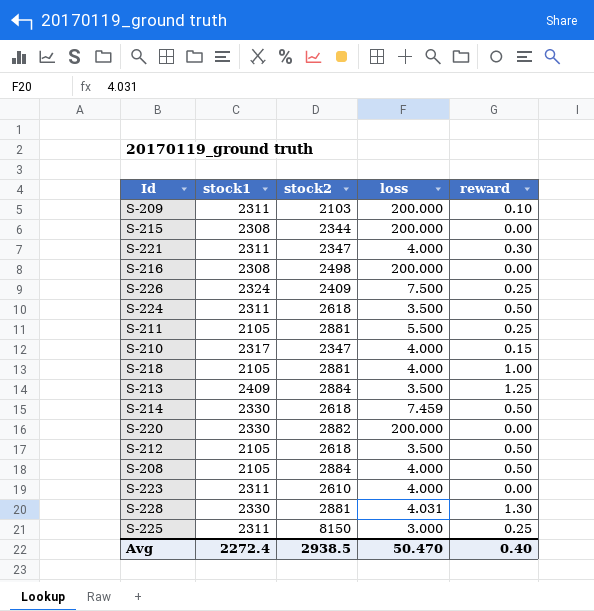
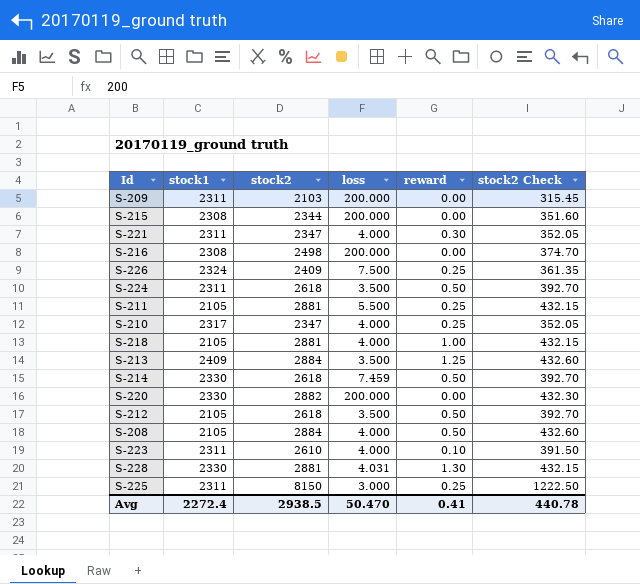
column stock2 Check | formula: none -> [stock2] * 0.15
S-209 | reward: 0.10 -> 0.00
S-210 | reward: 0.15 -> 0.25
S-223 | reward: 0.00 -> 0.10
Avg | reward: 0.40 -> 0.41

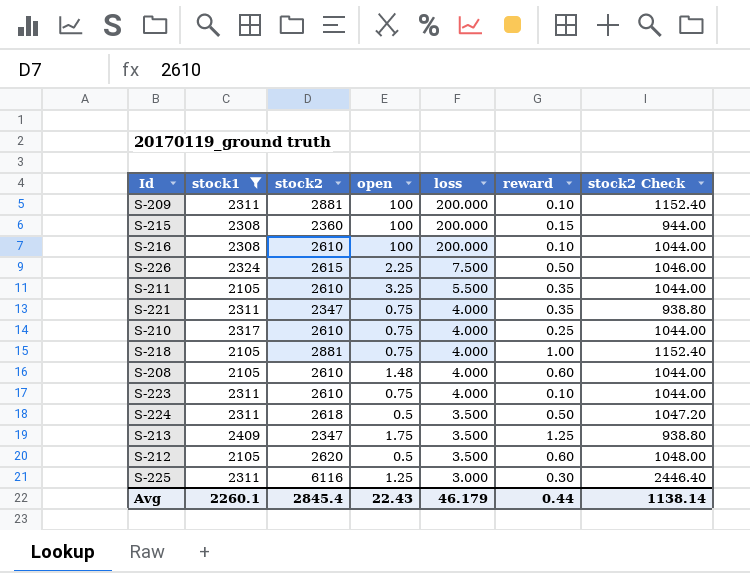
filter: none -> stock1 != 2330
row order: none -> loss descending
column open | position: none -> 4
column stock2 Check | formula: [stock2] * 0.15 -> [stock2] * 0.4
S-209 | stock2: 2103 -> 2881
S-209 | reward: 0.00 -> 0.10
S-215 | stock2: 2344 -> 2360
S-215 | reward: 0.00 -> 0.15
S-216 | stock2: 2498 -> 2610
S-216 | reward: 0.00 -> 0.10
S-226 | stock2: 2409 -> 2615
S-226 | reward: 0.25 -> 0.50
S-211 | stock2: 2881 -> 2610
S-211 | reward: 0.25 -> 0.35
S-221 | reward: 0.30 -> 0.35
S-210 | stock2: 2347 -> 2610
S-208 | stock2: 2884 -> 2610
S-208 | reward: 0.50 -> 0.60
S-213 | stock2: 2884 -> 2347
S-212 | stock2: 2618 -> 2620
S-212 | reward: 0.50 -> 0.60
S-225 | stock2: 8150 -> 6116
S-225 | reward: 0.25 -> 0.30
Avg | stock1: 2272.4 -> 2260.1
Avg | stock2: 2938.5 -> 2845.4
Avg | loss: 50.470 -> 46.179
Avg | reward: 0.41 -> 0.44
Avg | stock2 Check: 440.78 -> 1138.14

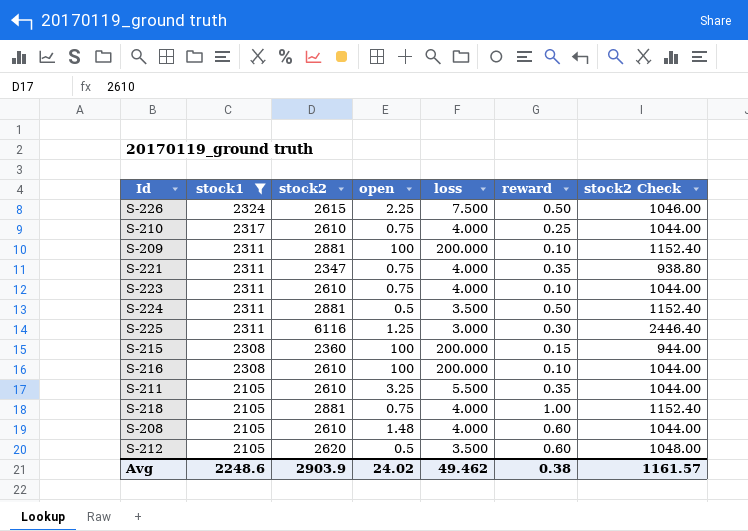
row order: loss descending -> stock1 descending
row S-213: 2409 | 2347 | 1.75 | 3.500 | 1.25 | 938.80 -> none
S-224 | stock2: 2618 -> 2881
S-224 | stock2 Check: 1047.20 -> 1152.40
Avg | stock1: 2260.1 -> 2248.6
Avg | stock2: 2845.4 -> 2903.9
Avg | open: 22.43 -> 24.02
Avg | loss: 46.179 -> 49.462
Avg | reward: 0.44 -> 0.38
Avg | stock2 Check: 1138.14 -> 1161.57

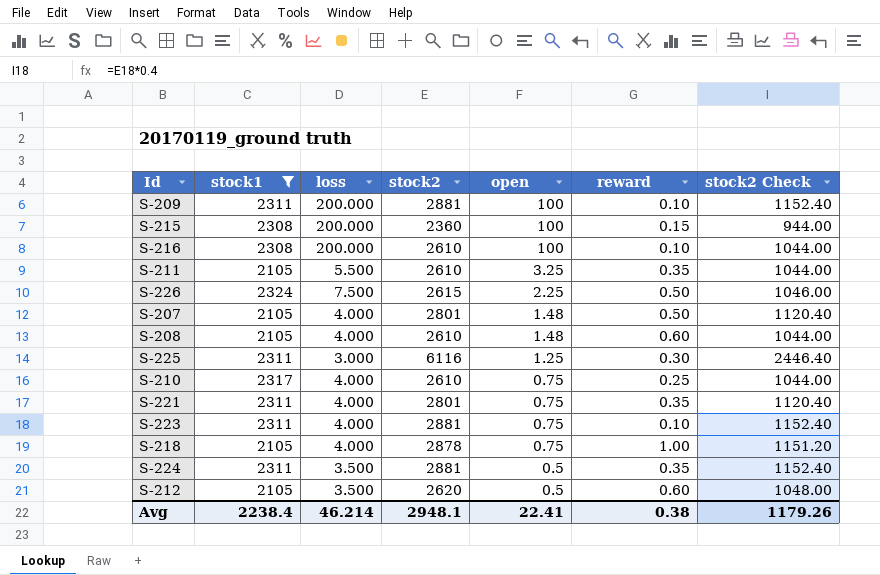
row order: stock1 descending -> open descending
column loss | position: 5 -> 3
row S-207: none -> 2105 | 4.000 | 2801 | 1.48 | 0.50 | 1120.40
S-221 | stock2: 2347 -> 2801
S-221 | stock2 Check: 938.80 -> 1120.40
S-223 | stock2: 2610 -> 2881
S-223 | stock2 Check: 1044.00 -> 1152.40
S-218 | stock2: 2881 -> 2878
S-218 | stock2 Check: 1152.40 -> 1151.20
S-224 | reward: 0.50 -> 0.35
Avg | stock1: 2248.6 -> 2238.4
Avg | loss: 49.462 -> 46.214
Avg | stock2: 2903.9 -> 2948.1
Avg | open: 24.02 -> 22.41
Avg | stock2 Check: 1161.57 -> 1179.26

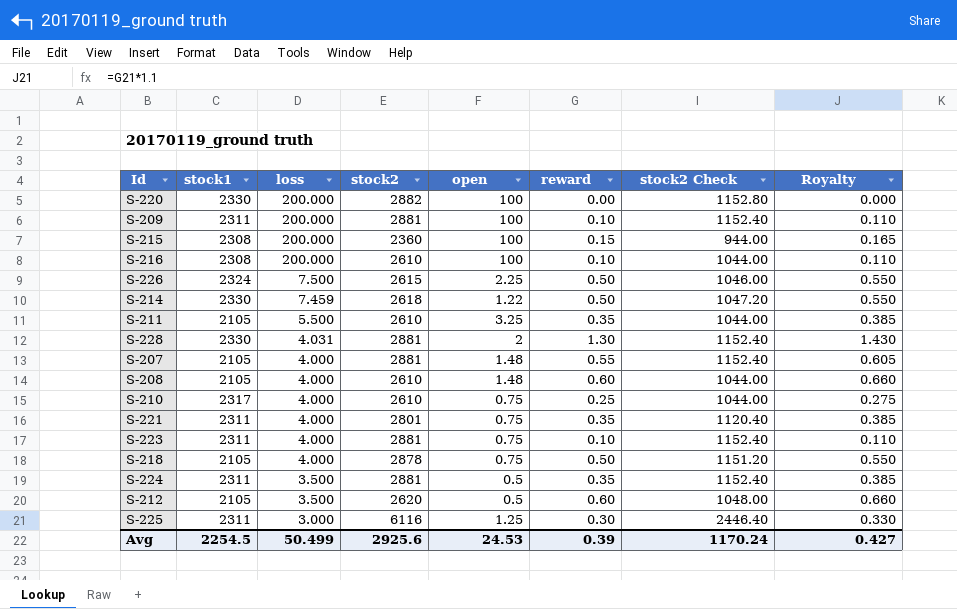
filter: stock1 != 2330 -> none
row order: open descending -> loss descending
column Royalty | formula: none -> [reward] * 1.1
S-207 | stock2: 2801 -> 2881
S-207 | reward: 0.50 -> 0.55
S-207 | stock2 Check: 1120.40 -> 1152.40
S-218 | reward: 1.00 -> 0.50
Avg | stock1: 2238.4 -> 2254.5
Avg | loss: 46.214 -> 50.499
Avg | stock2: 2948.1 -> 2925.6
Avg | open: 22.41 -> 24.53
Avg | reward: 0.38 -> 0.39
Avg | stock2 Check: 1179.26 -> 1170.24

